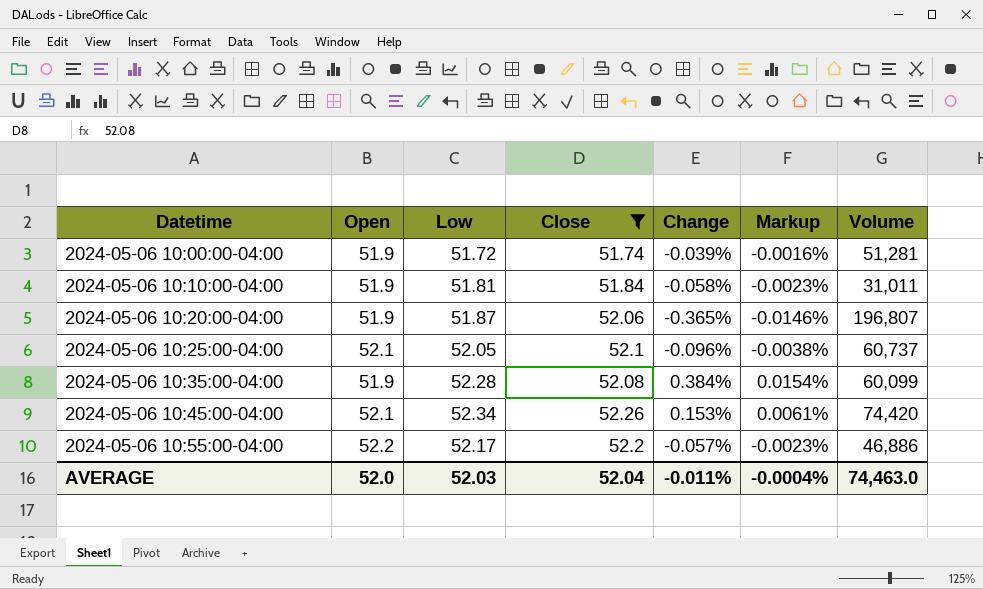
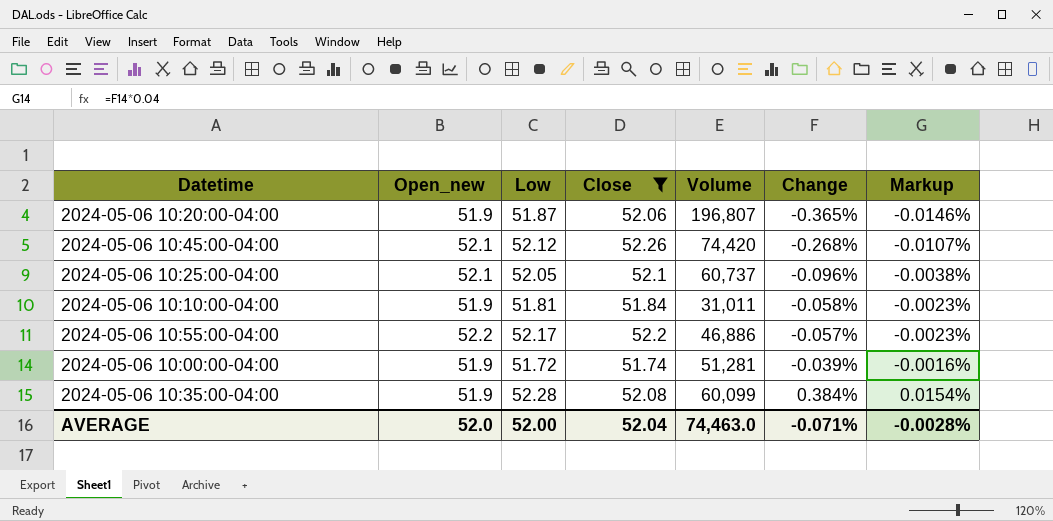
row order: Datetime ascending -> Change ascending
column name: Open -> Open_new
column Volume | position: 7 -> 5
2024-05-06 10:45:00-04:00 | Low: 52.34 -> 52.12
2024-05-06 10:45:00-04:00 | Change: 0.153% -> -0.268%
2024-05-06 10:45:00-04:00 | Markup: 0.0061% -> -0.0107%
AVERAGE | Low: 52.03 -> 52.00
AVERAGE | Change: -0.011% -> -0.071%
AVERAGE | Markup: -0.0004% -> -0.0028%

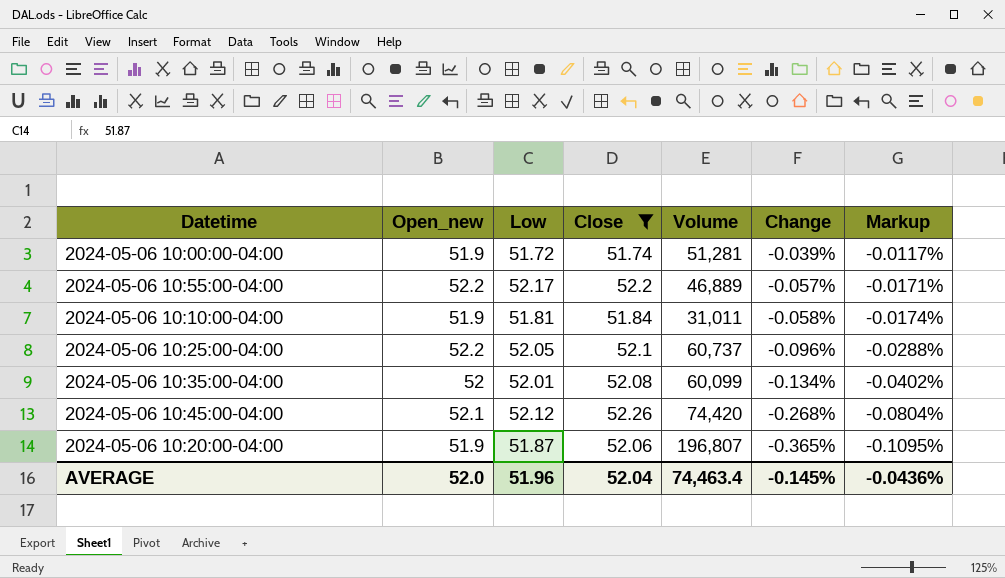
row order: Change ascending -> Change descending
column Markup | formula: [Change] * 0.04 -> [Change] * 0.3
2024-05-06 10:55:00-04:00 | Volume: 46,886 -> 46,889
2024-05-06 10:25:00-04:00 | Open_new: 52.1 -> 52.2
2024-05-06 10:35:00-04:00 | Open_new: 51.9 -> 52
2024-05-06 10:35:00-04:00 | Low: 52.28 -> 52.01
2024-05-06 10:35:00-04:00 | Change: 0.384% -> -0.134%
AVERAGE | Low: 52.00 -> 51.96
AVERAGE | Volume: 74,463.0 -> 74,463.4
AVERAGE | Change: -0.071% -> -0.145%
AVERAGE | Markup: -0.0028% -> -0.0436%

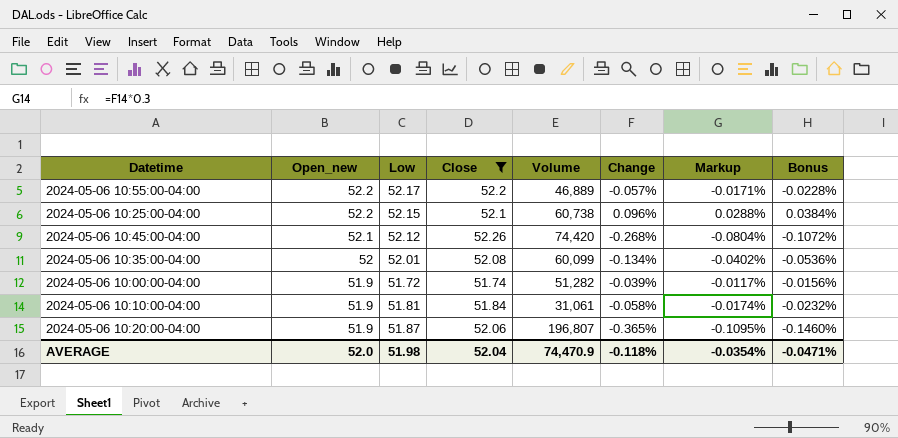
row order: Change descending -> Open_new descending
column Bonus | formula: none -> [Change] * 0.4
2024-05-06 10:25:00-04:00 | Low: 52.05 -> 52.15
2024-05-06 10:25:00-04:00 | Volume: 60,737 -> 60,738
2024-05-06 10:25:00-04:00 | Change: -0.096% -> 0.096%
2024-05-06 10:25:00-04:00 | Markup: -0.0288% -> 0.0288%
2024-05-06 10:00:00-04:00 | Volume: 51,281 -> 51,282
2024-05-06 10:10:00-04:00 | Volume: 31,011 -> 31,061
AVERAGE | Low: 51.96 -> 51.98
AVERAGE | Volume: 74,463.4 -> 74,470.9
AVERAGE | Change: -0.145% -> -0.118%
AVERAGE | Markup: -0.0436% -> -0.0354%

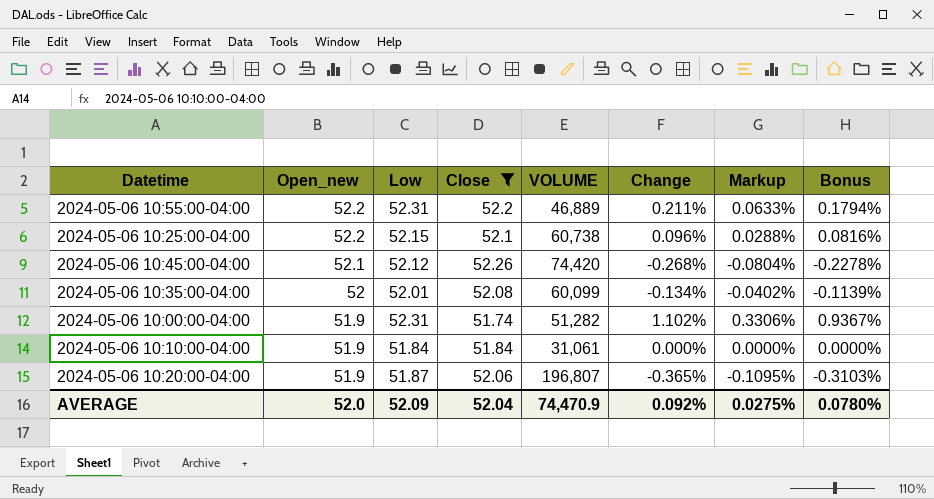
column name: Volume -> VOLUME
column Bonus | formula: [Change] * 0.4 -> [Change] * 0.85
2024-05-06 10:55:00-04:00 | Low: 52.17 -> 52.31
2024-05-06 10:55:00-04:00 | Change: -0.057% -> 0.211%
2024-05-06 10:55:00-04:00 | Markup: -0.0171% -> 0.0633%
2024-05-06 10:00:00-04:00 | Low: 51.72 -> 52.31
2024-05-06 10:00:00-04:00 | Change: -0.039% -> 1.102%
2024-05-06 10:00:00-04:00 | Markup: -0.0117% -> 0.3306%
2024-05-06 10:10:00-04:00 | Low: 51.81 -> 51.84
2024-05-06 10:10:00-04:00 | Change: -0.058% -> 0.000%
2024-05-06 10:10:00-04:00 | Markup: -0.0174% -> 0.0000%
AVERAGE | Low: 51.98 -> 52.09
AVERAGE | Change: -0.118% -> 0.092%
AVERAGE | Markup: -0.0354% -> 0.0275%
AVERAGE | Bonus: -0.0471% -> 0.0780%

